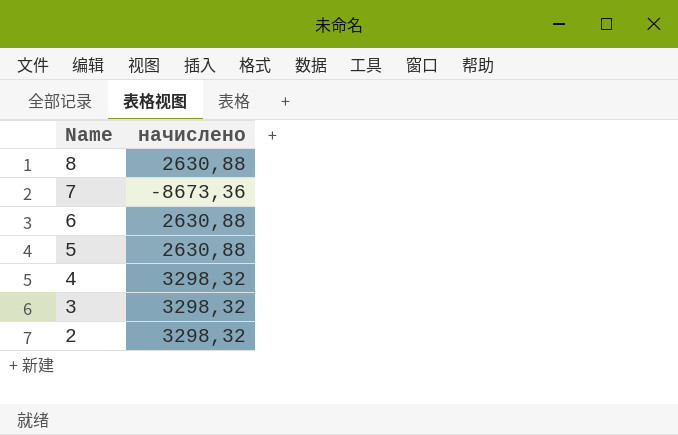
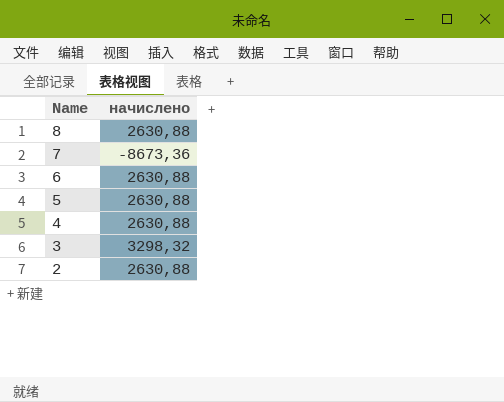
4 | начислено: 3298,32 -> 2630,88
2 | начислено: 3298,32 -> 2630,88

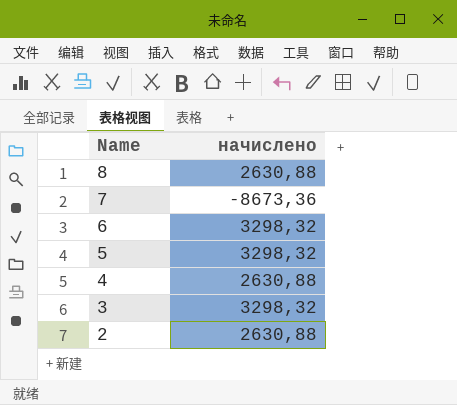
6 | начислено: 2630,88 -> 3298,32
5 | начислено: 2630,88 -> 3298,32

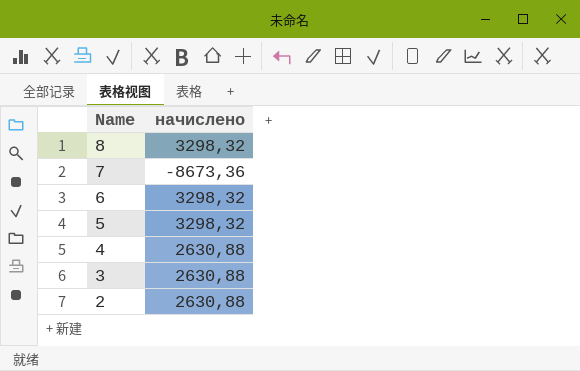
8 | начислено: 2630,88 -> 3298,32
3 | начислено: 3298,32 -> 2630,88

